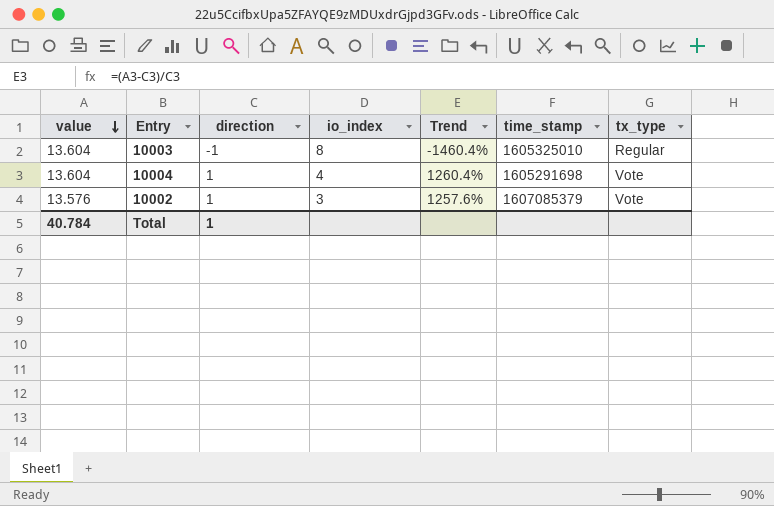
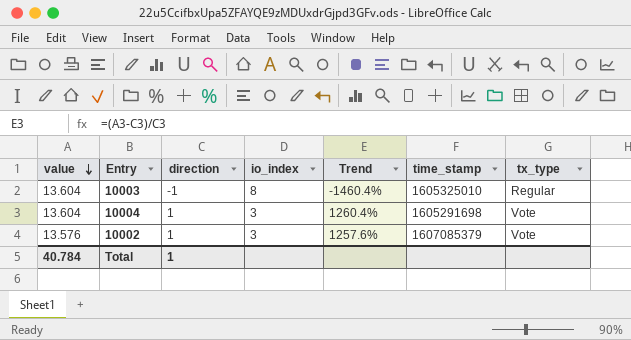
10004 | io_index: 4 -> 3

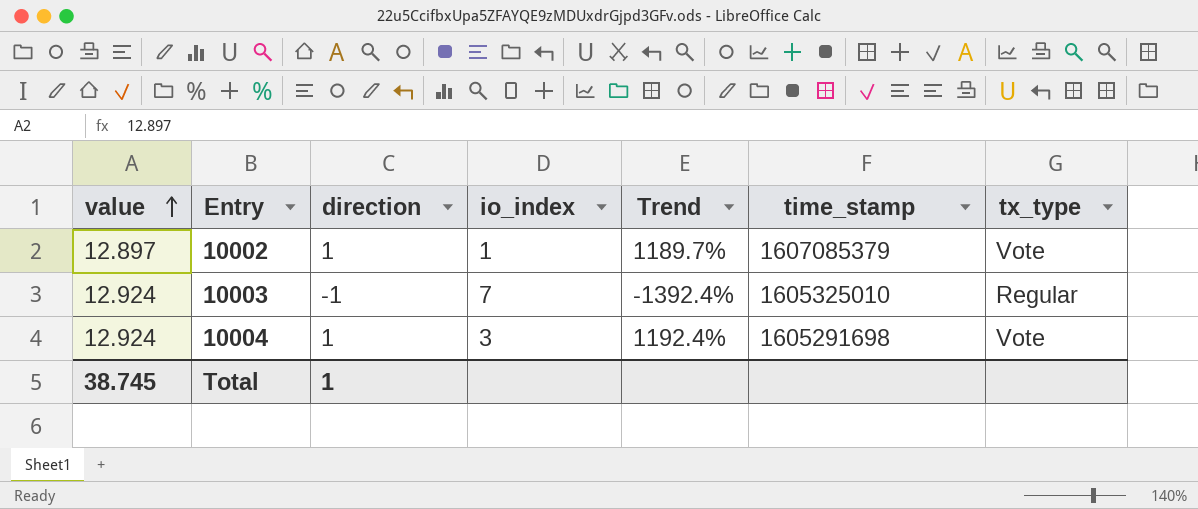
row order: value descending -> value ascending
10002 | value: 13.576 -> 12.897
10002 | io_index: 3 -> 1
10002 | Trend: 1257.6% -> 1189.7%
10003 | value: 13.604 -> 12.924
10003 | io_index: 8 -> 7
10003 | Trend: -1460.4% -> -1392.4%
10004 | value: 13.604 -> 12.924
10004 | Trend: 1260.4% -> 1192.4%
Total | value: 40.784 -> 38.745

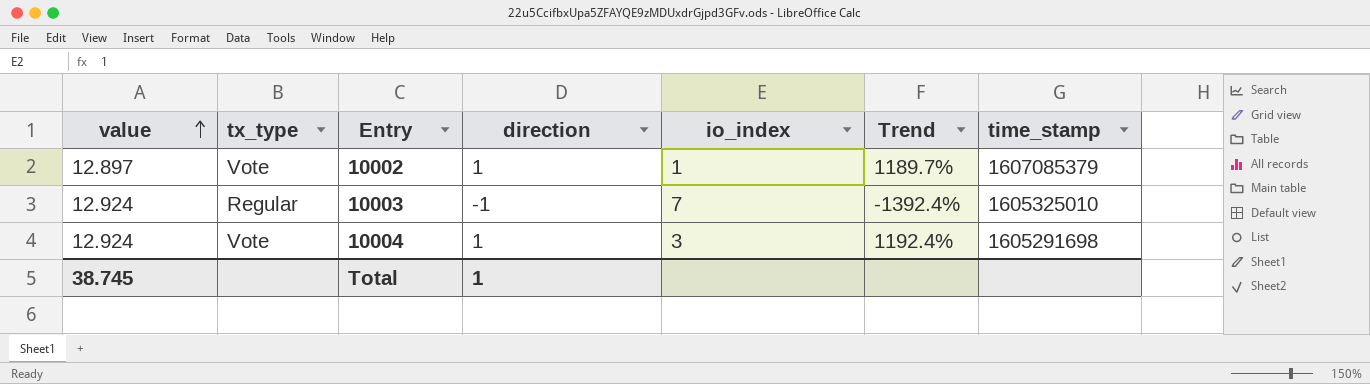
column tx_type | position: 7 -> 2

